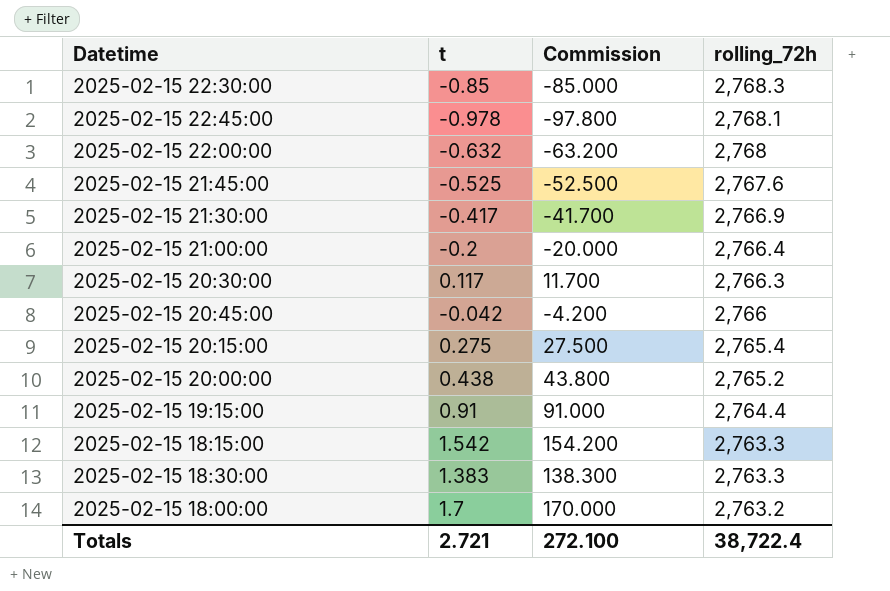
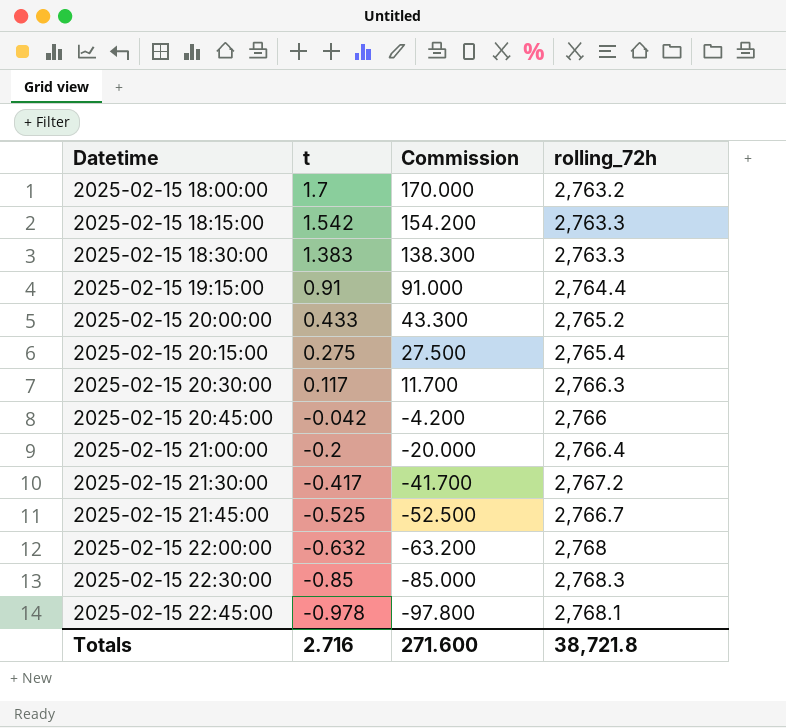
row order: rolling_72h descending -> Datetime ascending
2025-02-15 20:00:00 | t: 0.438 -> 0.433
2025-02-15 20:00:00 | Commission: 43.800 -> 43.300
2025-02-15 21:30:00 | rolling_72h: 2,766.9 -> 2,767.2
2025-02-15 21:45:00 | rolling_72h: 2,767.6 -> 2,766.7
Totals | t: 2.721 -> 2.716
Totals | Commission: 272.100 -> 271.600
Totals | rolling_72h: 38,722.4 -> 38,721.8

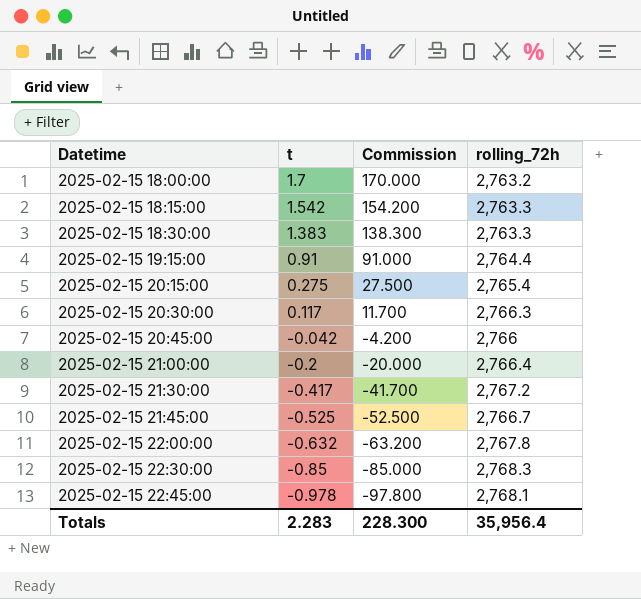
row 2025-02-15 20:00:00: 0.433 | 43.300 | 2,765.2 -> none
2025-02-15 22:00:00 | rolling_72h: 2,768 -> 2,767.8
Totals | t: 2.716 -> 2.283
Totals | Commission: 271.600 -> 228.300
Totals | rolling_72h: 38,721.8 -> 35,956.4

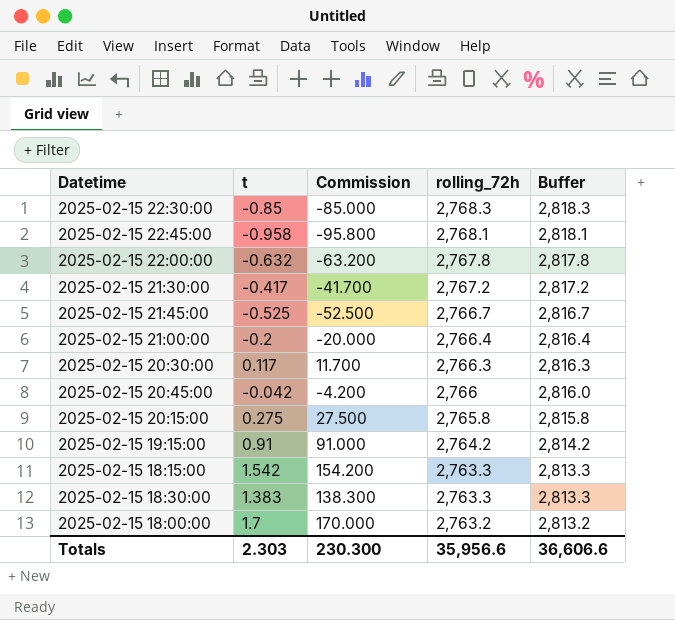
row order: Datetime ascending -> rolling_72h descending
column Buffer | formula: none -> [rolling_72h] + 50
2025-02-15 22:45:00 | t: -0.978 -> -0.958
2025-02-15 22:45:00 | Commission: -97.800 -> -95.800
2025-02-15 20:15:00 | rolling_72h: 2,765.4 -> 2,765.8
2025-02-15 19:15:00 | rolling_72h: 2,764.4 -> 2,764.2
Totals | t: 2.283 -> 2.303
Totals | Commission: 228.300 -> 230.300
Totals | rolling_72h: 35,956.4 -> 35,956.6

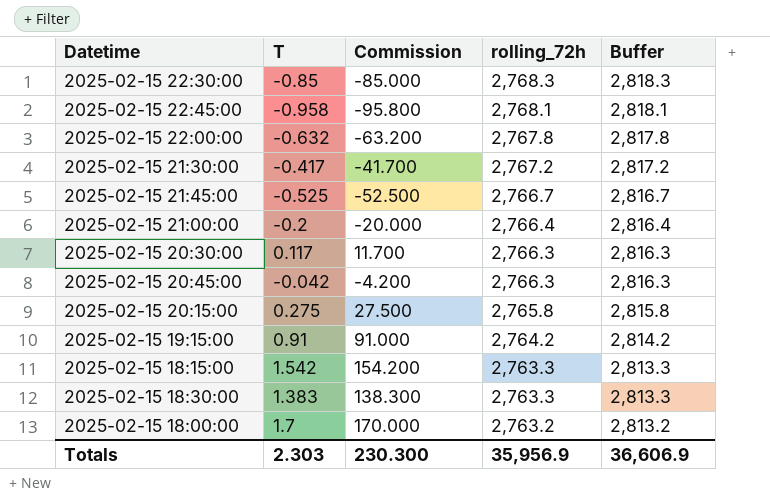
column name: t -> T
2025-02-15 20:45:00 | rolling_72h: 2,766 -> 2,766.3
2025-02-15 20:45:00 | Buffer: 2,816.0 -> 2,816.3
Totals | rolling_72h: 35,956.6 -> 35,956.9
Totals | Buffer: 36,606.6 -> 36,606.9

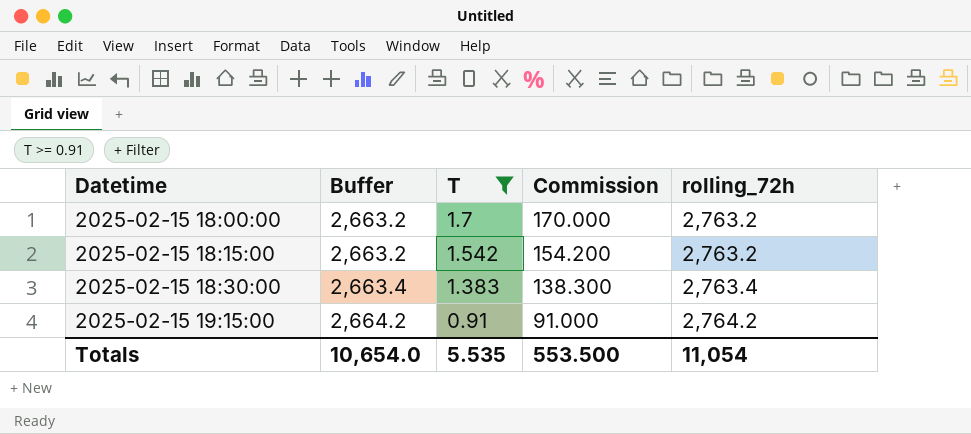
filter: none -> T >= 0.91
row order: rolling_72h descending -> Datetime ascending
column Buffer | formula: [rolling_72h] + 50 -> [rolling_72h] - 100
column Buffer | position: 5 -> 2
2025-02-15 18:15:00 | rolling_72h: 2,763.3 -> 2,763.2
2025-02-15 18:30:00 | rolling_72h: 2,763.3 -> 2,763.4
Totals | Buffer: 36,606.9 -> 10,654.0
Totals | T: 2.303 -> 5.535
Totals | Commission: 230.300 -> 553.500
Totals | rolling_72h: 35,956.9 -> 11,054

